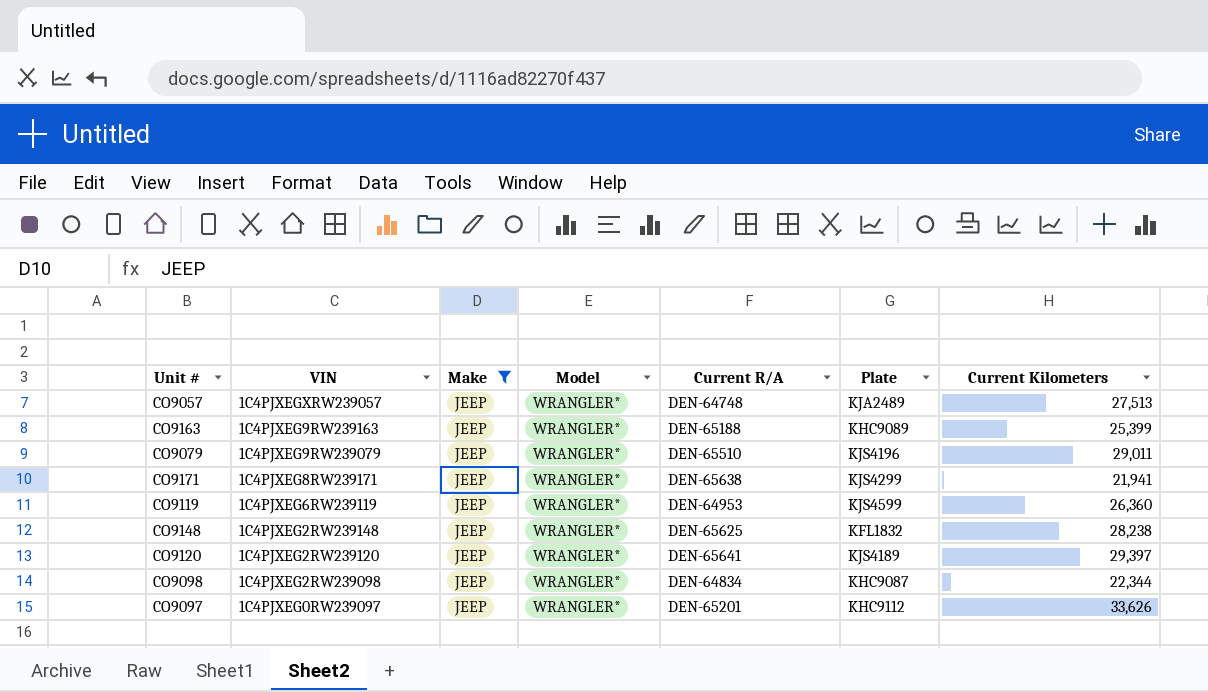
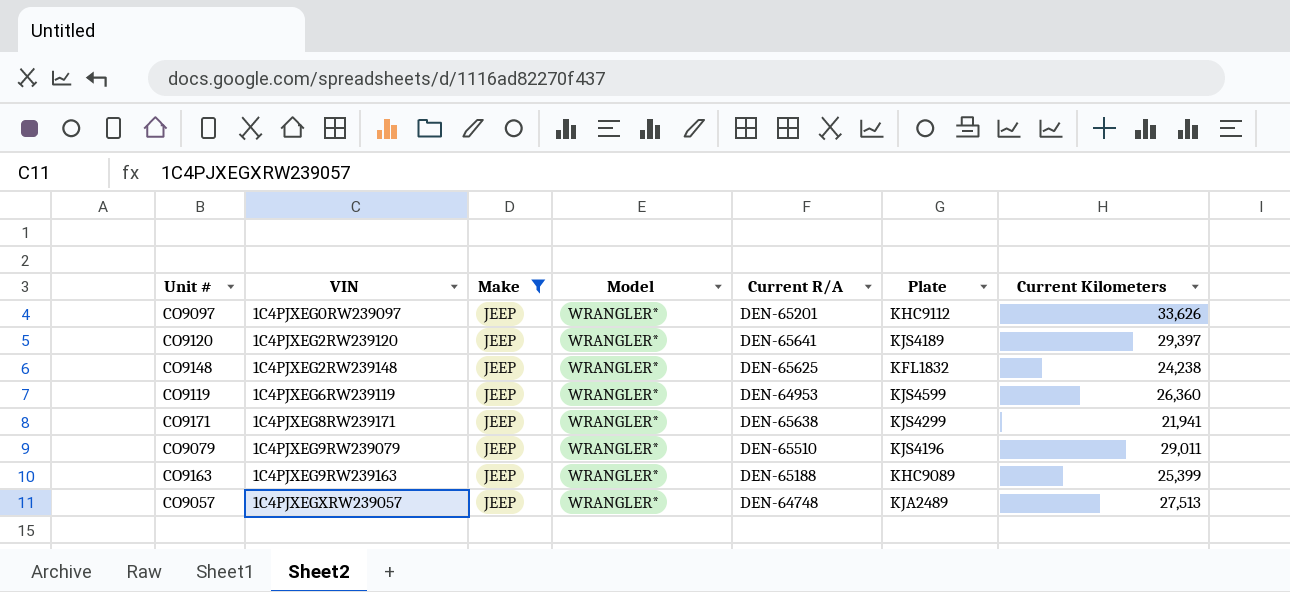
row order: VIN descending -> VIN ascending
row CO9098: 1C4PJXEG2RW239098 | JEEP | WRANGLER* | DEN-64834 | KHC9087 | 22,344 -> none
CO9148 | Current Kilometers: 28,238 -> 24,238

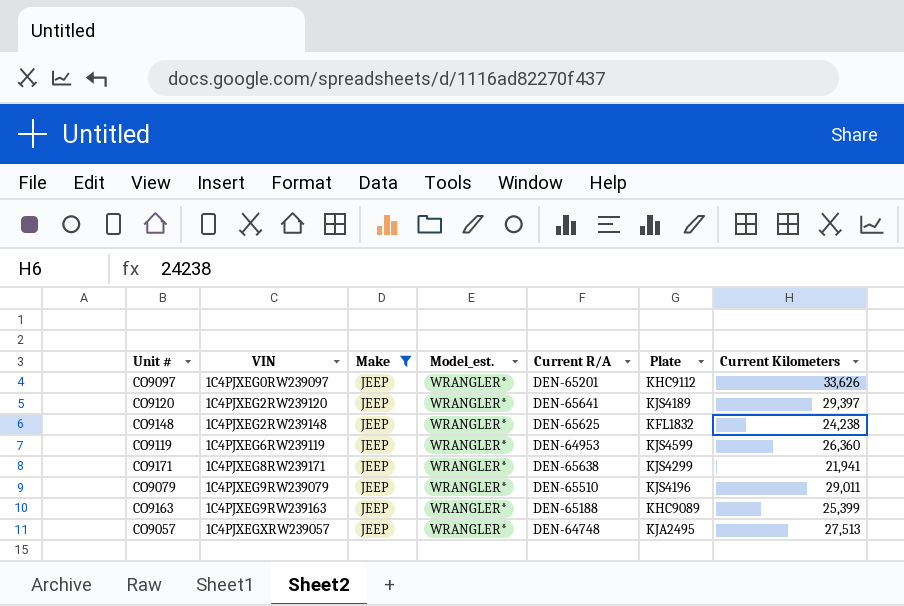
column name: Model -> Model_est.
CO9057 | Plate: KJA2489 -> KJA2495

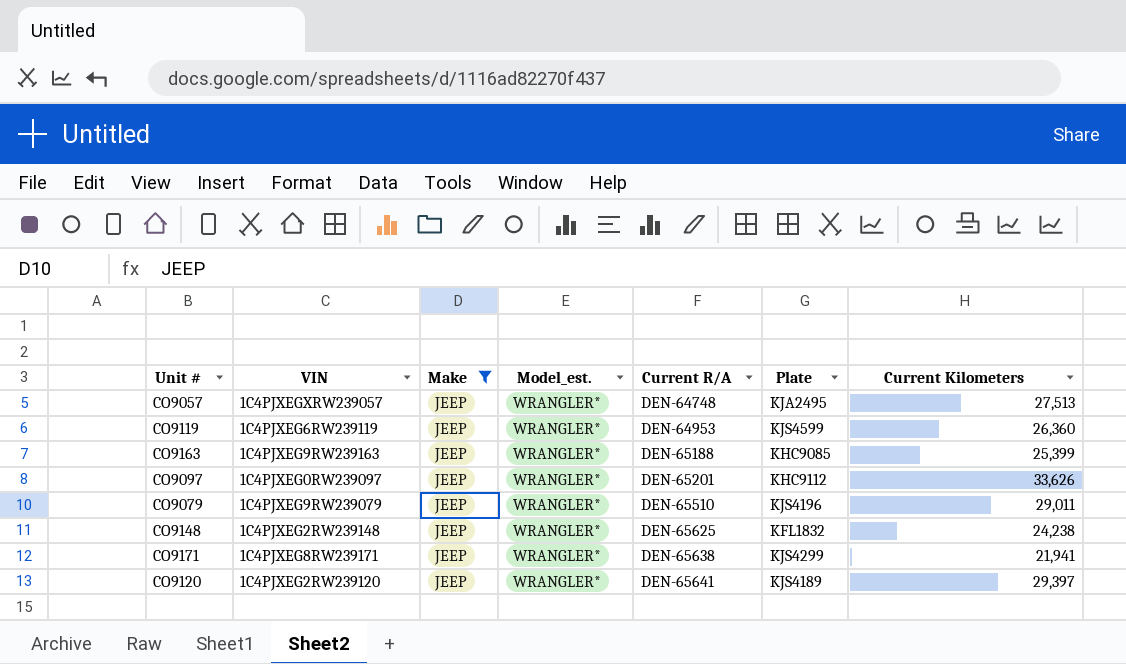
row order: VIN ascending -> Current R/A ascending
CO9163 | Plate: KHC9089 -> KHC9085

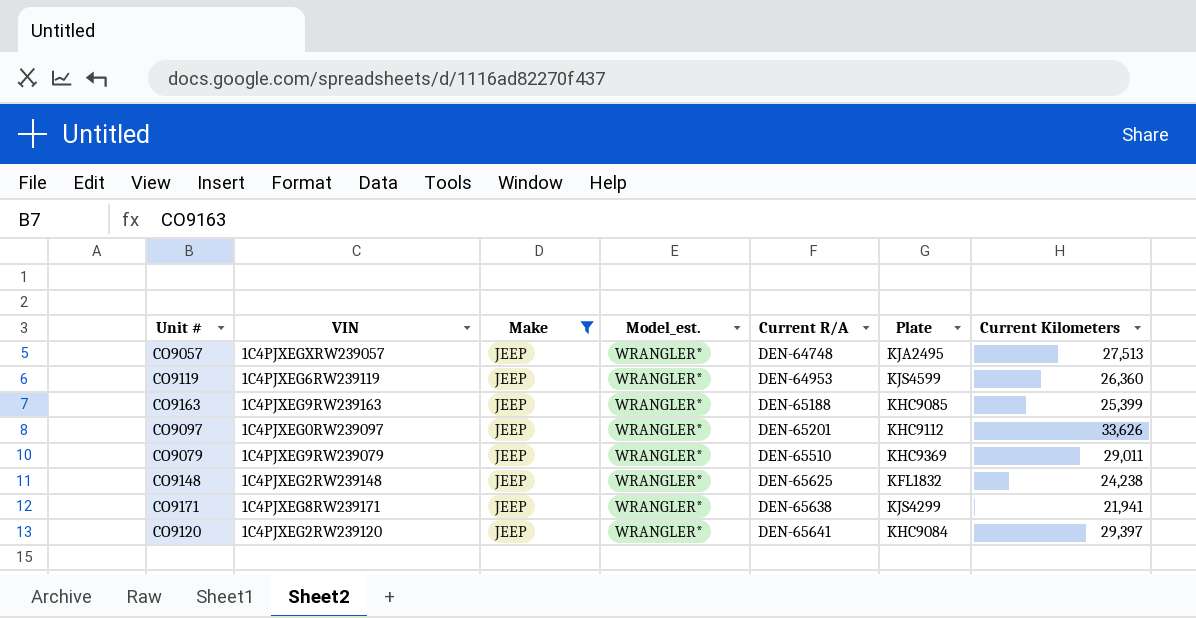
CO9079 | Plate: KJS4196 -> KHC9369
CO9120 | Plate: KJS4189 -> KHC9084

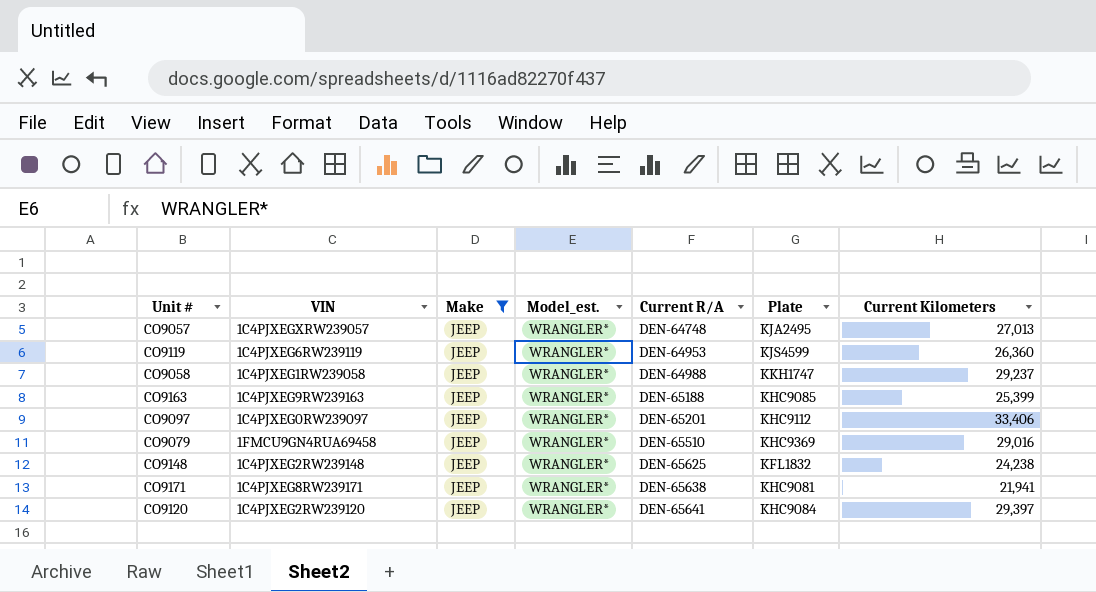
CO9057 | Current Kilometers: 27,513 -> 27,013
row CO9058: none -> 1C4PJXEG1RW239058 | JEEP | WRANGLER* | DEN-64988 | KKH1747 | 29,237
CO9097 | Current Kilometers: 33,626 -> 33,406
CO9079 | VIN: 1C4PJXEG9RW239079 -> 1FMCU9GN4RUA69458
CO9079 | Current Kilometers: 29,011 -> 29,016
CO9171 | Plate: KJS4299 -> KHC9081

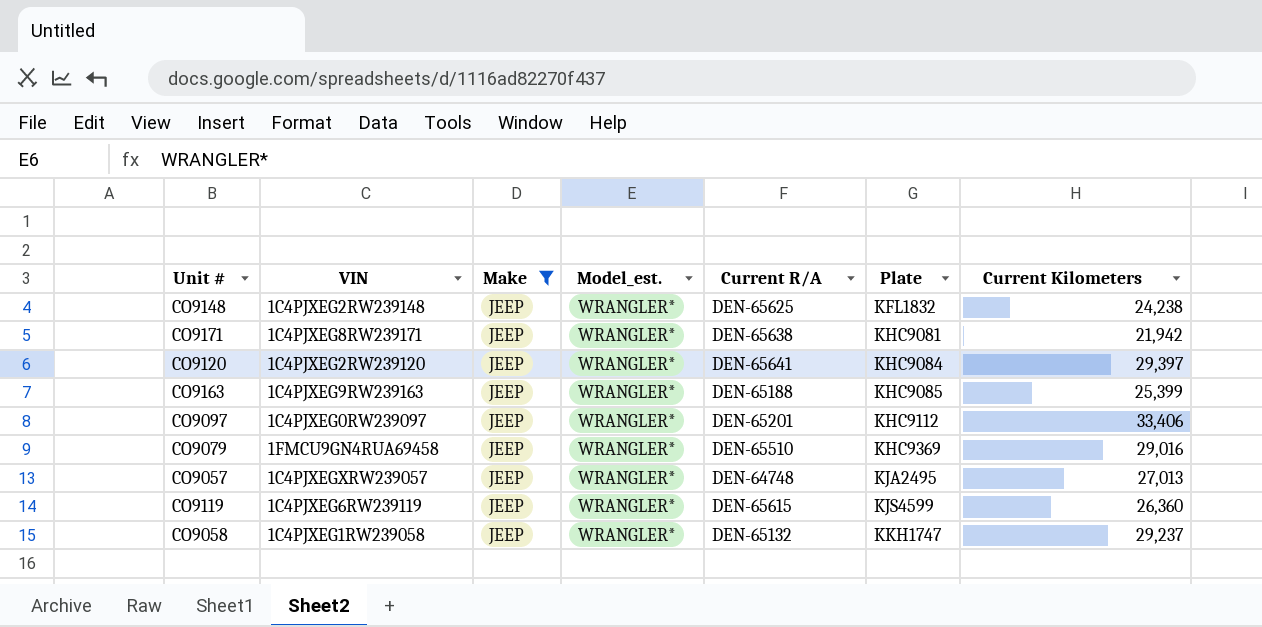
row order: Current R/A ascending -> Plate ascending
CO9171 | Current Kilometers: 21,941 -> 21,942
CO9119 | Current R/A: DEN-64953 -> DEN-65615
CO9058 | Current R/A: DEN-64988 -> DEN-65132

